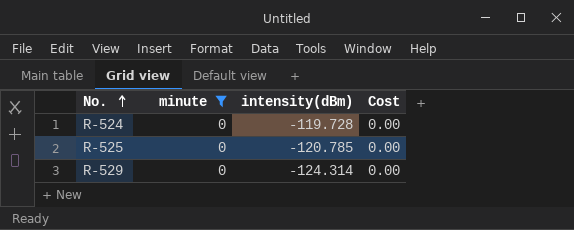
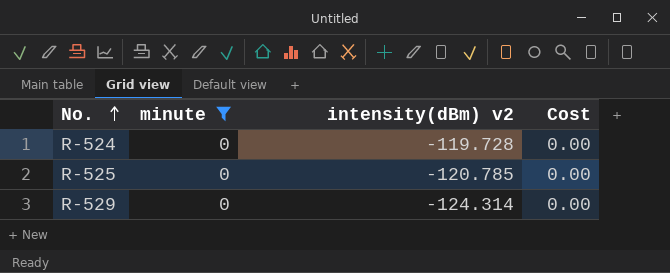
column name: intensity(dBm) -> intensity(dBm) v2

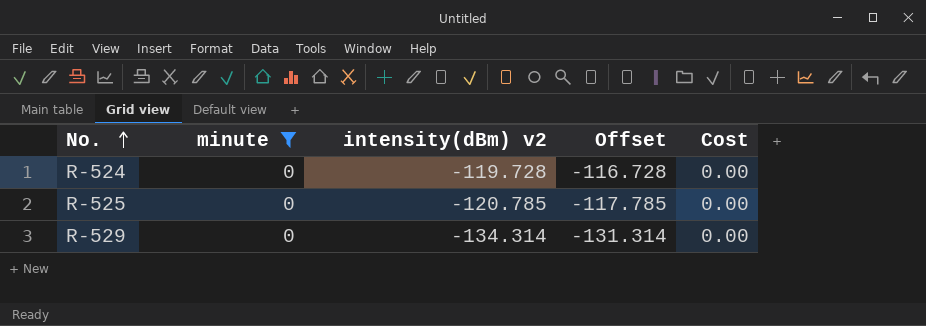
column Offset | formula: none -> [intensity(dBm) v2] + 3
R-529 | intensity(dBm) v2: -124.314 -> -134.314

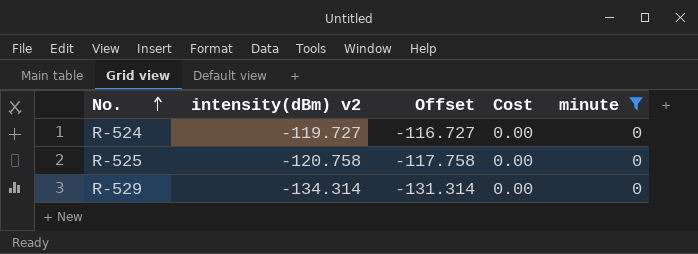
column minute | position: 2 -> 5
R-524 | intensity(dBm) v2: -119.728 -> -119.727
R-524 | Offset: -116.728 -> -116.727
R-525 | intensity(dBm) v2: -120.785 -> -120.758
R-525 | Offset: -117.785 -> -117.758

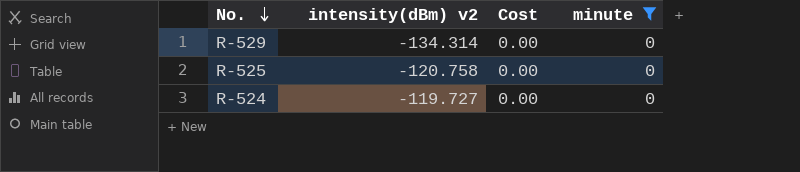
row order: No. ascending -> No. descending
column Offset | formula: [intensity(dBm) v2] + 3 -> none

